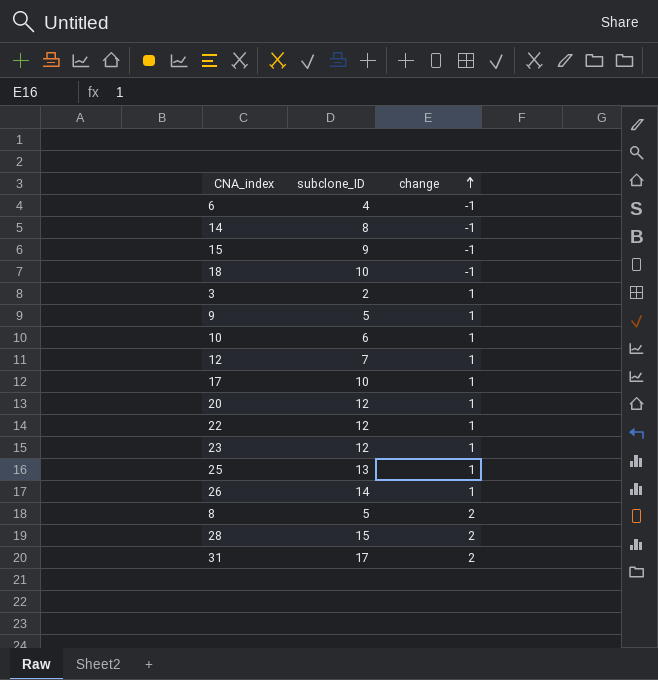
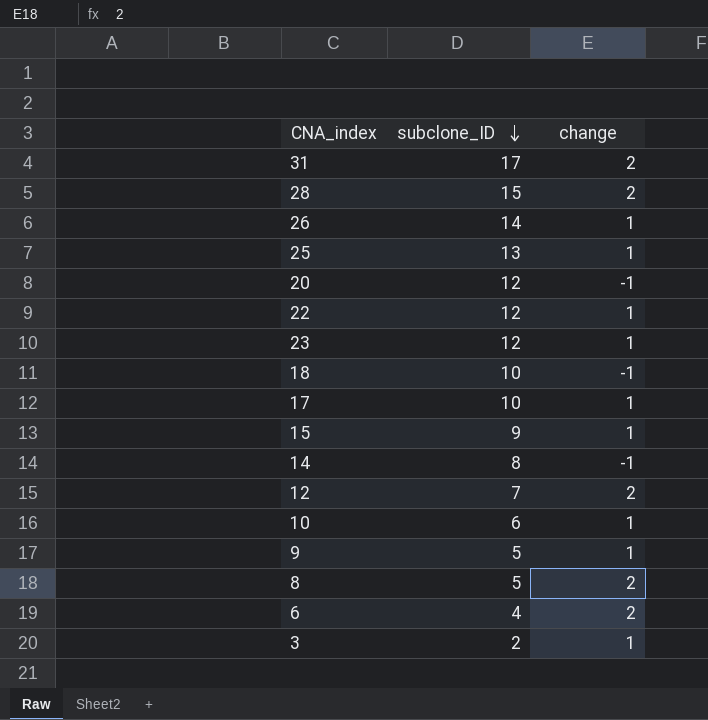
row order: change ascending -> subclone_ID descending
20 | change: 1 -> -1
15 | change: -1 -> 1
12 | change: 1 -> 2
6 | change: -1 -> 2

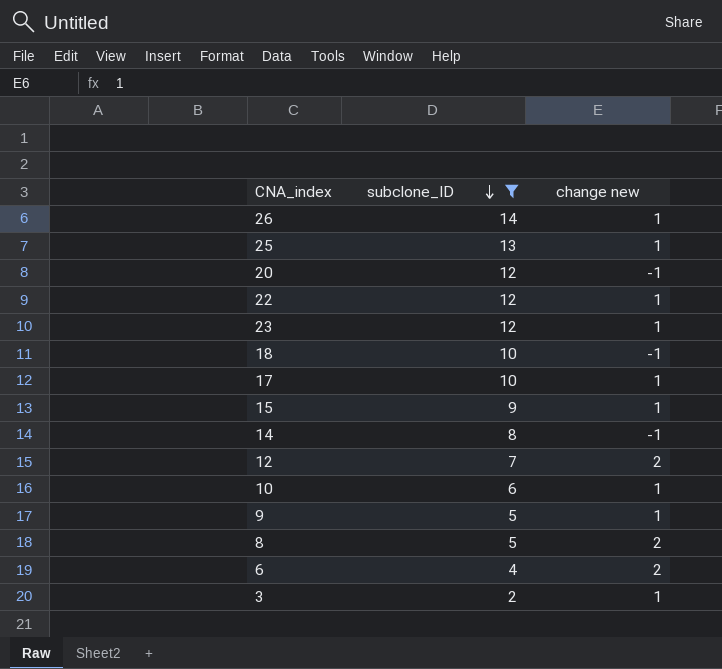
filter: none -> subclone_ID <= 14
column name: change -> change new

